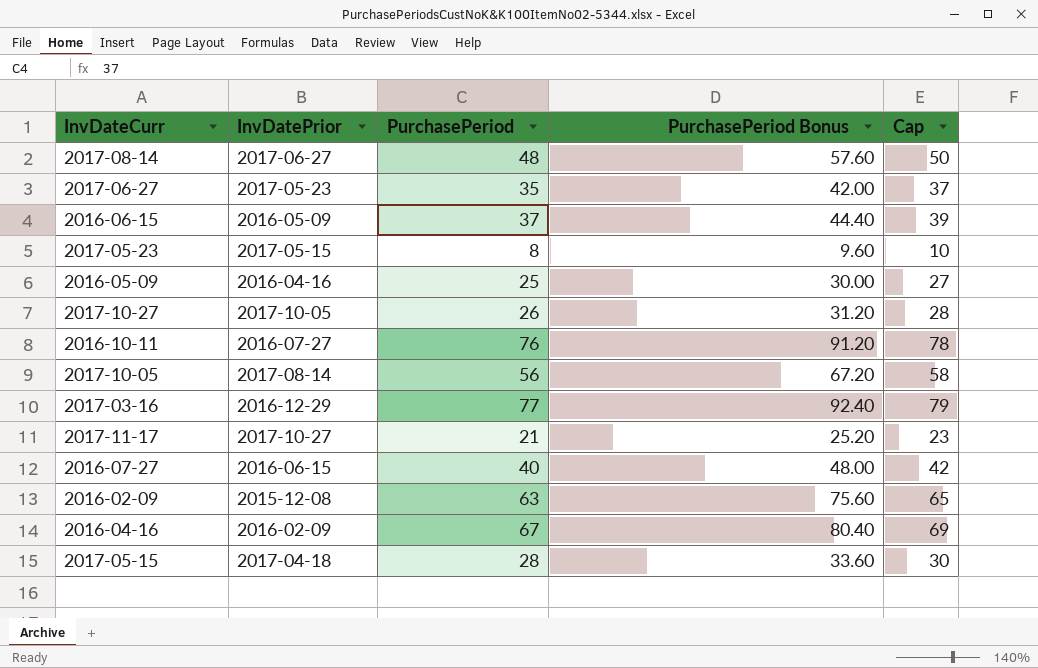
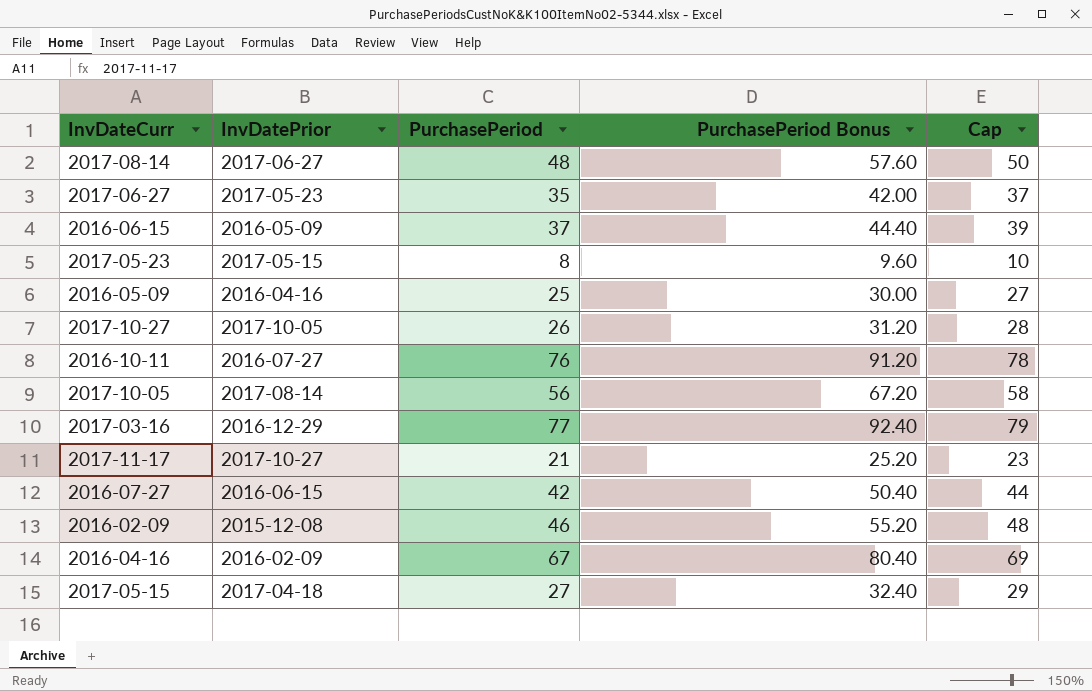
2016-07-27 | PurchasePeriod: 40 -> 42
2016-07-27 | PurchasePeriod Bonus: 48.00 -> 50.40
2016-07-27 | Cap: 42 -> 44
2016-02-09 | PurchasePeriod: 63 -> 46
2016-02-09 | PurchasePeriod Bonus: 75.60 -> 55.20
2016-02-09 | Cap: 65 -> 48
2017-05-15 | PurchasePeriod: 28 -> 27
2017-05-15 | PurchasePeriod Bonus: 33.60 -> 32.40
2017-05-15 | Cap: 30 -> 29

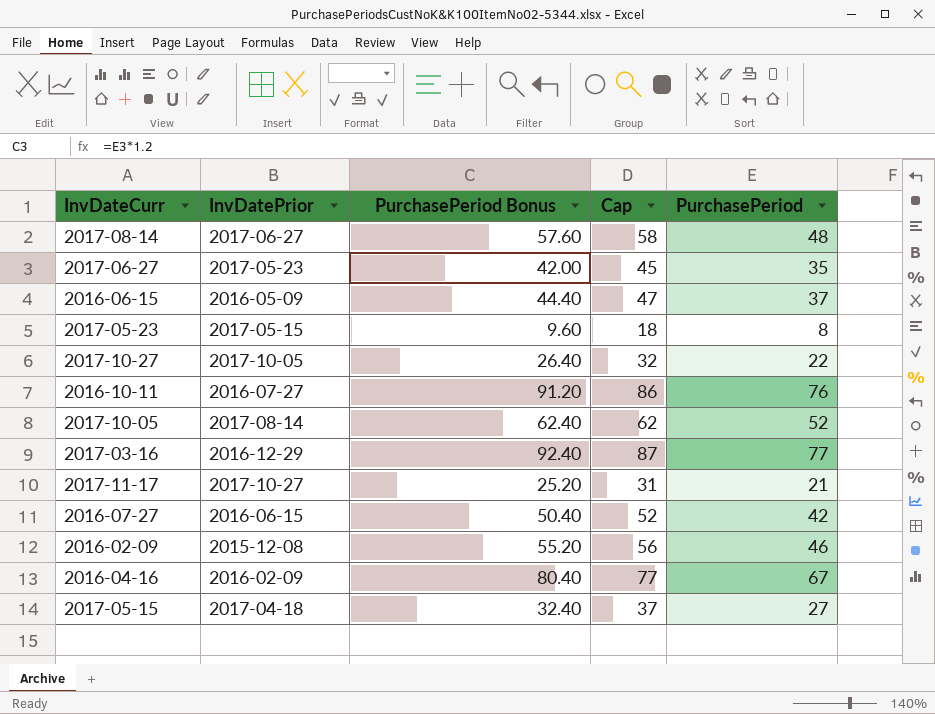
column Cap | formula: [PurchasePeriod] + 2 -> [PurchasePeriod] + 10
column PurchasePeriod | position: 3 -> 5
row 2016-05-09: 2016-04-16 | 25 | 30.00 | 27 -> none
2017-10-27 | PurchasePeriod Bonus: 31.20 -> 26.40
2017-10-27 | PurchasePeriod: 26 -> 22
2017-10-05 | PurchasePeriod Bonus: 67.20 -> 62.40
2017-10-05 | PurchasePeriod: 56 -> 52

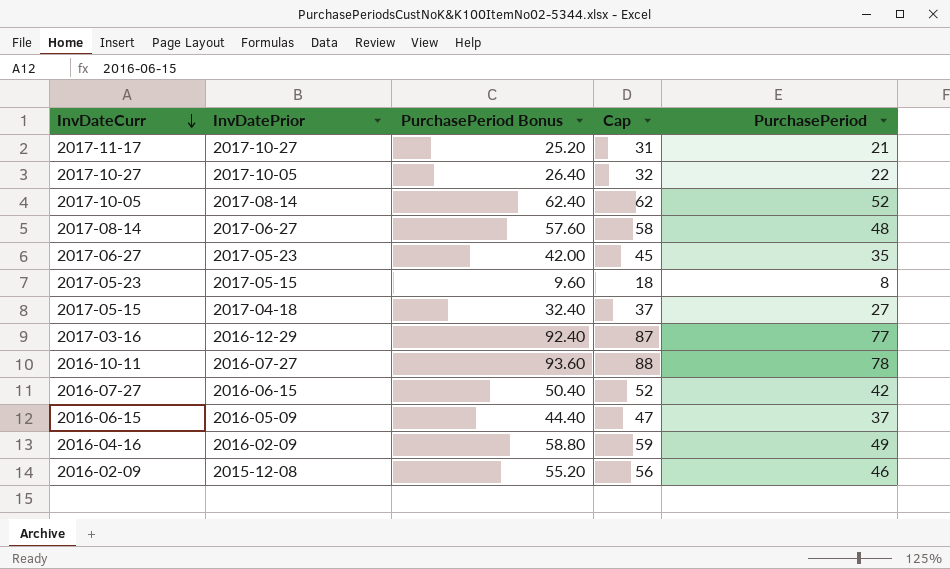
row order: none -> InvDateCurr descending
2016-10-11 | PurchasePeriod Bonus: 91.20 -> 93.60
2016-10-11 | Cap: 86 -> 88
2016-10-11 | PurchasePeriod: 76 -> 78
2016-04-16 | PurchasePeriod Bonus: 80.40 -> 58.80
2016-04-16 | Cap: 77 -> 59
2016-04-16 | PurchasePeriod: 67 -> 49

